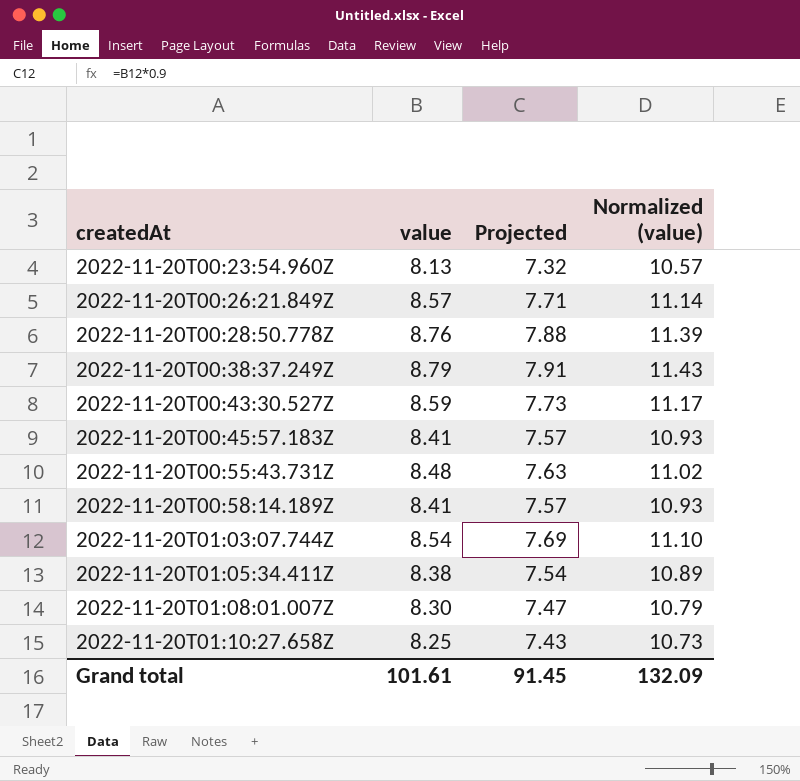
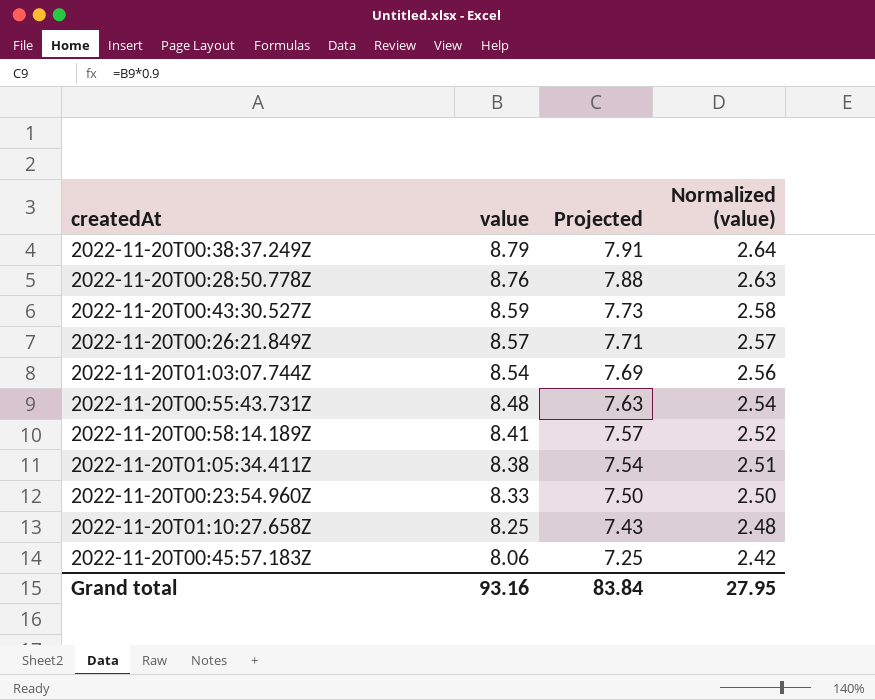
row order: createdAt ascending -> value descending
column Normalized (value) | formula: [value] * 1.3 -> [value] * 0.3
row 2022-11-20T01:08:01.007Z: 8.30 | 7.47 | 10.79 -> none
2022-11-20T00:23:54.960Z | value: 8.13 -> 8.33
2022-11-20T00:23:54.960Z | Projected: 7.32 -> 7.50
2022-11-20T00:45:57.183Z | value: 8.41 -> 8.06
2022-11-20T00:45:57.183Z | Projected: 7.57 -> 7.25
Grand total | value: 101.61 -> 93.16
Grand total | Projected: 91.45 -> 83.84
Grand total | Normalized (value): 132.09 -> 27.95

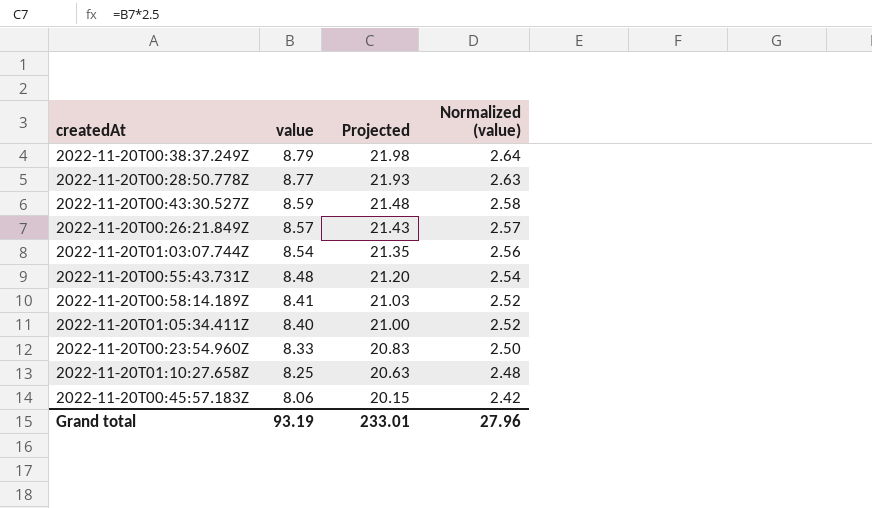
column Projected | formula: [value] * 0.9 -> [value] * 2.5
2022-11-20T00:28:50.778Z | value: 8.76 -> 8.77
2022-11-20T01:05:34.411Z | value: 8.38 -> 8.40
2022-11-20T01:05:34.411Z | Normalized (value): 2.51 -> 2.52
Grand total | value: 93.16 -> 93.19
Grand total | Projected: 83.84 -> 233.01
Grand total | Normalized (value): 27.95 -> 27.96

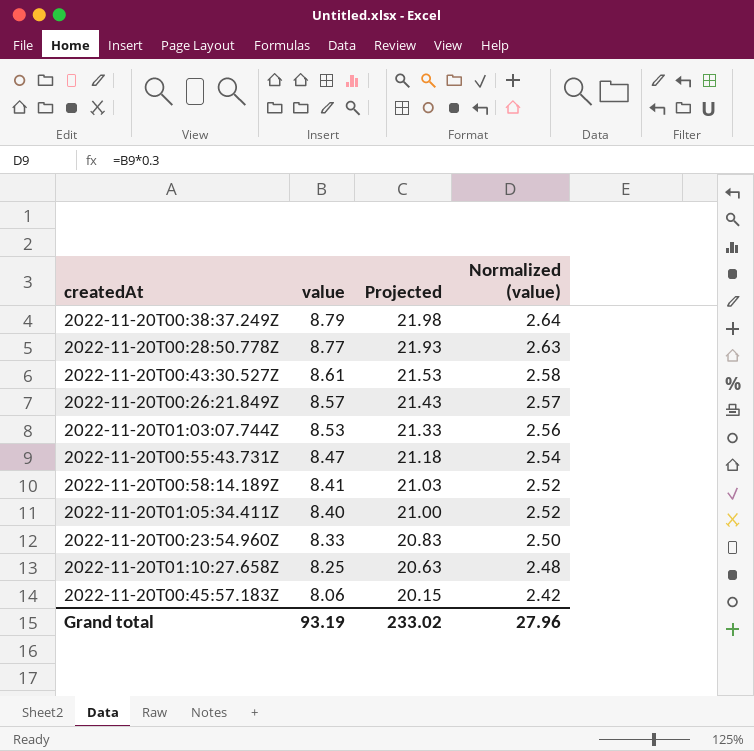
2022-11-20T00:43:30.527Z | value: 8.59 -> 8.61
2022-11-20T00:43:30.527Z | Projected: 21.48 -> 21.53
2022-11-20T01:03:07.744Z | value: 8.54 -> 8.53
2022-11-20T01:03:07.744Z | Projected: 21.35 -> 21.33
2022-11-20T00:55:43.731Z | value: 8.48 -> 8.47
2022-11-20T00:55:43.731Z | Projected: 21.20 -> 21.18
Grand total | Projected: 233.01 -> 233.02

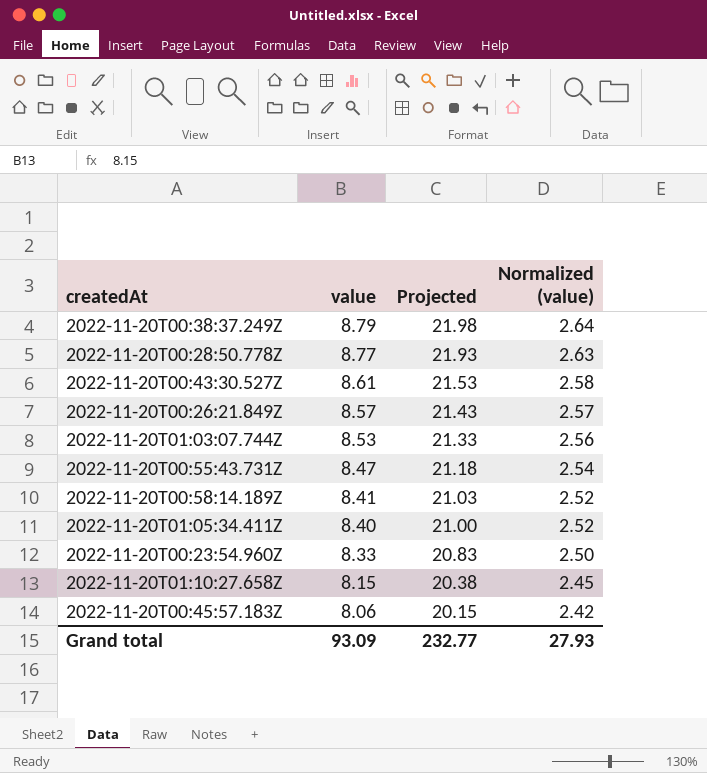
2022-11-20T01:10:27.658Z | value: 8.25 -> 8.15
2022-11-20T01:10:27.658Z | Projected: 20.63 -> 20.38
2022-11-20T01:10:27.658Z | Normalized (value): 2.48 -> 2.45
Grand total | value: 93.19 -> 93.09
Grand total | Projected: 233.02 -> 232.77
Grand total | Normalized (value): 27.96 -> 27.93

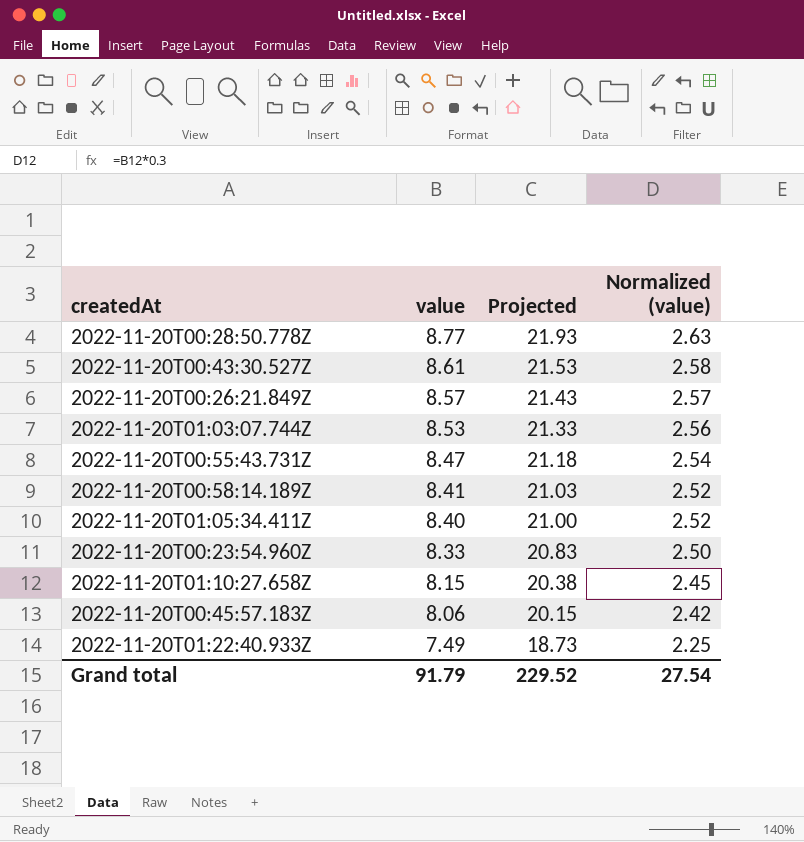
row 2022-11-20T00:38:37.249Z: 8.79 | 21.98 | 2.64 -> none
row 2022-11-20T01:22:40.933Z: none -> 7.49 | 18.73 | 2.25
Grand total | value: 93.09 -> 91.79
Grand total | Projected: 232.77 -> 229.52
Grand total | Normalized (value): 27.93 -> 27.54

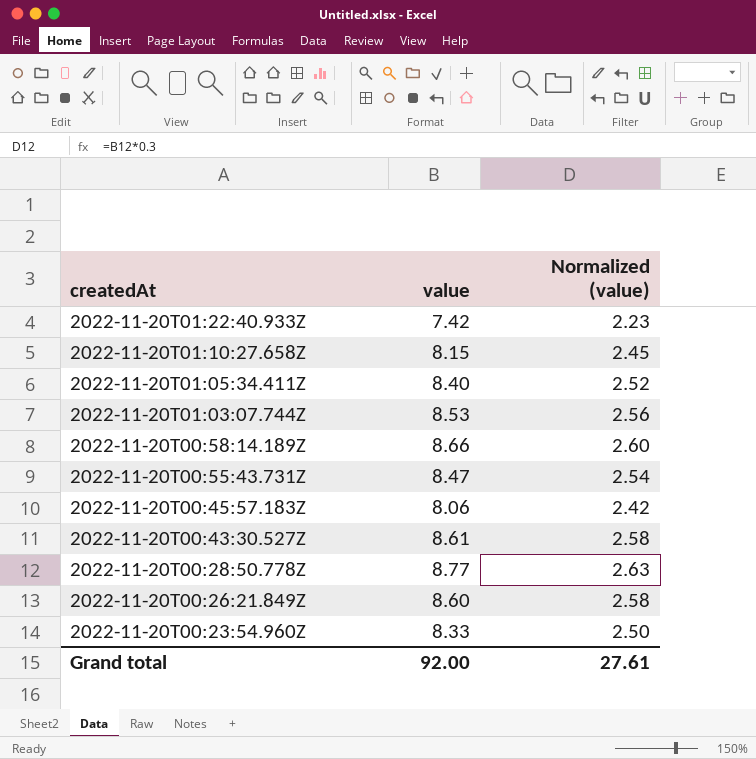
row order: value descending -> createdAt descending
column Projected | formula: [value] * 2.5 -> none
2022-11-20T01:22:40.933Z | value: 7.49 -> 7.42
2022-11-20T01:22:40.933Z | Normalized (value): 2.25 -> 2.23
2022-11-20T00:58:14.189Z | value: 8.41 -> 8.66
2022-11-20T00:58:14.189Z | Normalized (value): 2.52 -> 2.60
2022-11-20T00:26:21.849Z | value: 8.57 -> 8.60
2022-11-20T00:26:21.849Z | Normalized (value): 2.57 -> 2.58
Grand total | value: 91.79 -> 92.00
Grand total | Normalized (value): 27.54 -> 27.61

